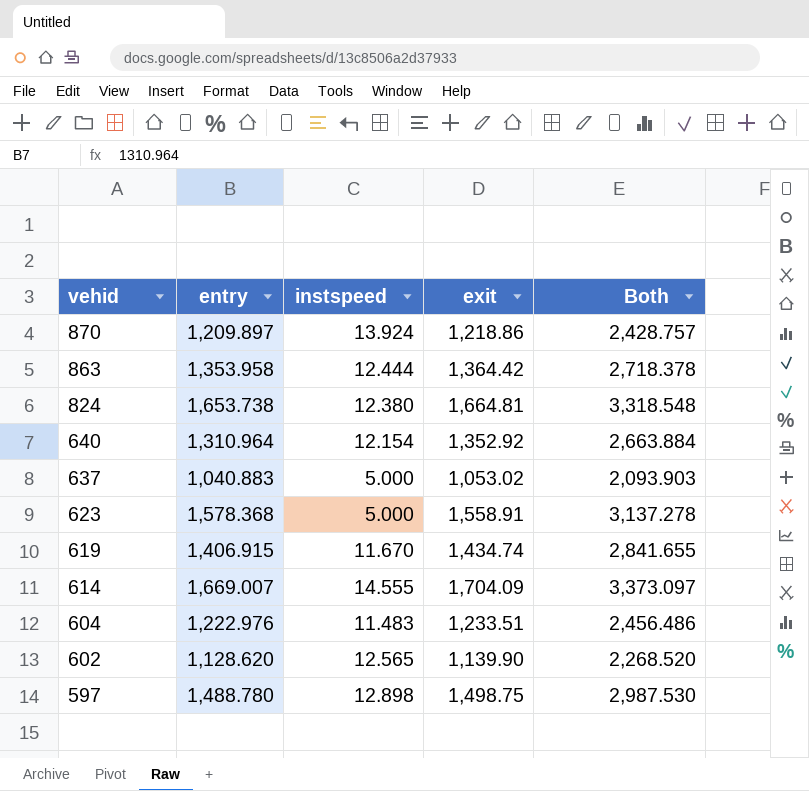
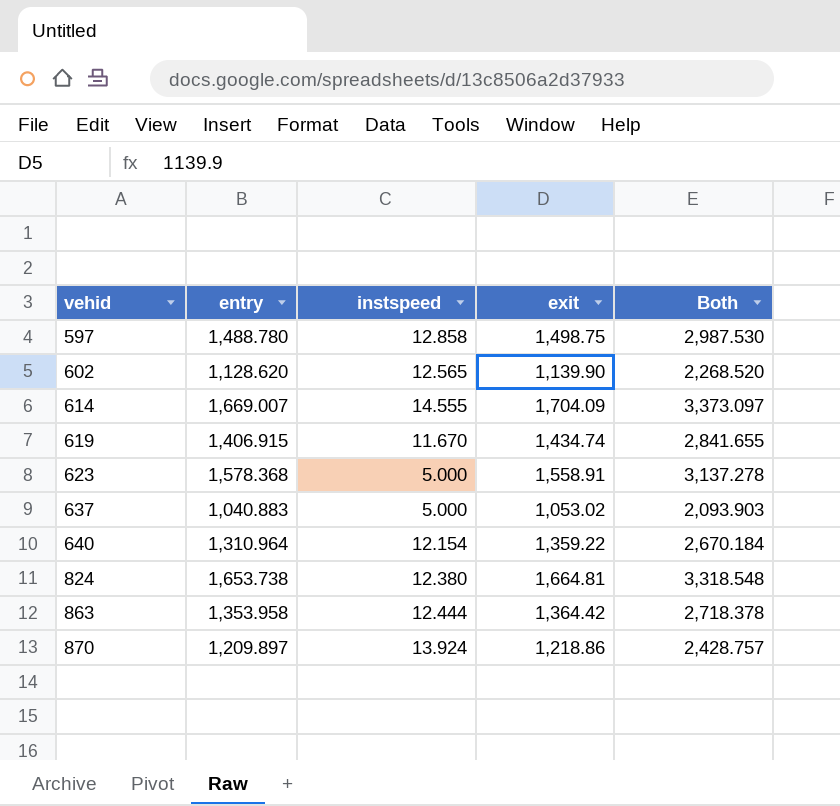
row order: vehid descending -> vehid ascending
row 604: 1,222.976 | 11.483 | 1,233.51 | 2,456.486 -> none
597 | instspeed: 12.898 -> 12.858
640 | exit: 1,352.92 -> 1,359.22
640 | Both: 2,663.884 -> 2,670.184

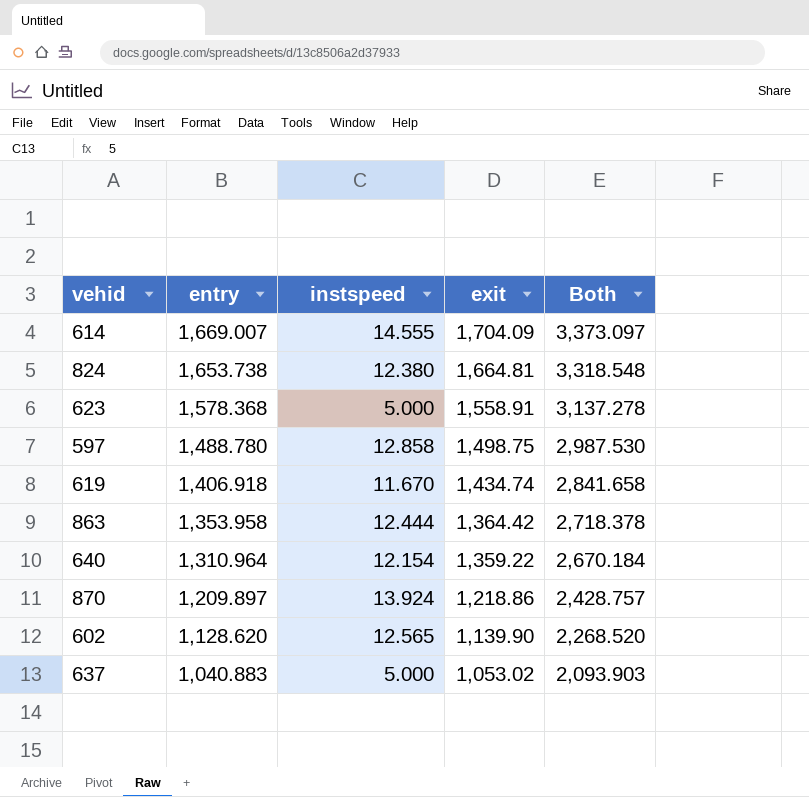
row order: vehid ascending -> entry descending
619 | entry: 1,406.915 -> 1,406.918
619 | Both: 2,841.655 -> 2,841.658

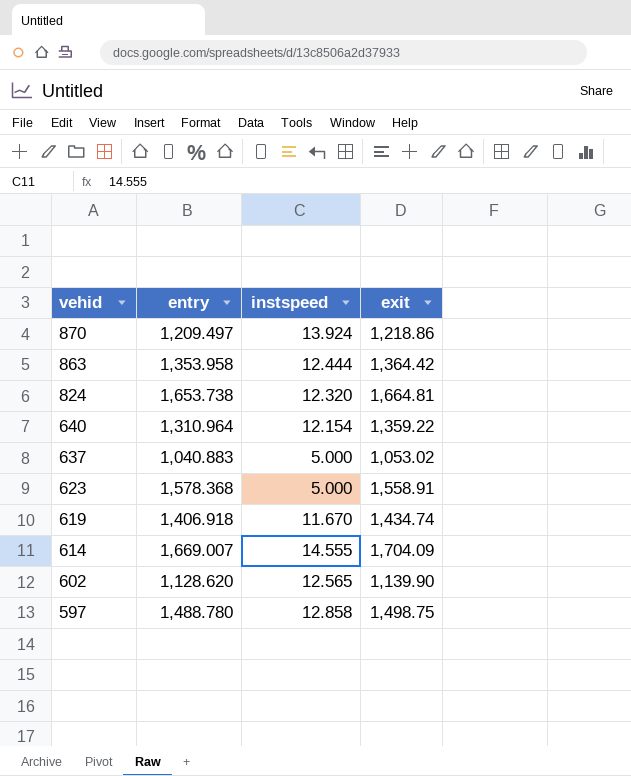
row order: entry descending -> vehid descending
column Both | formula: [entry] + [exit] -> none
870 | entry: 1,209.897 -> 1,209.497
824 | instspeed: 12.380 -> 12.320

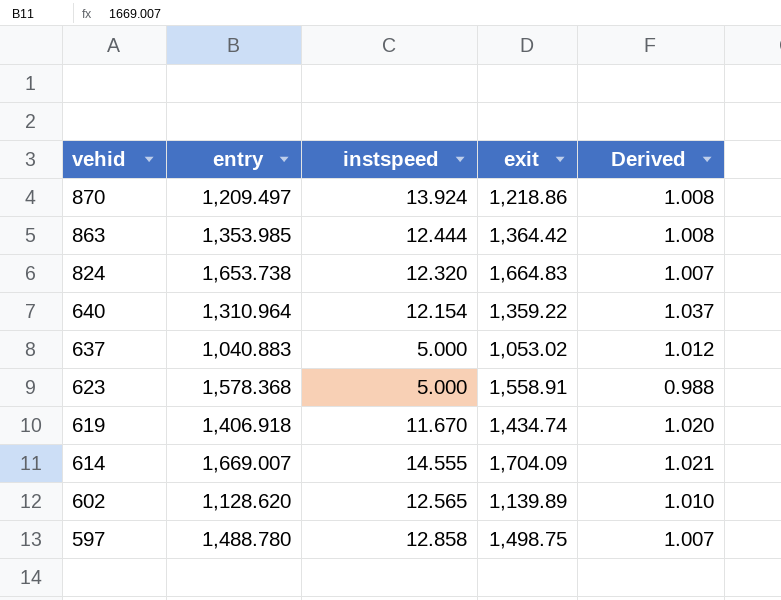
column Derived | formula: none -> [exit] / [entry]
863 | entry: 1,353.958 -> 1,353.985
824 | exit: 1,664.81 -> 1,664.83
602 | exit: 1,139.90 -> 1,139.89

